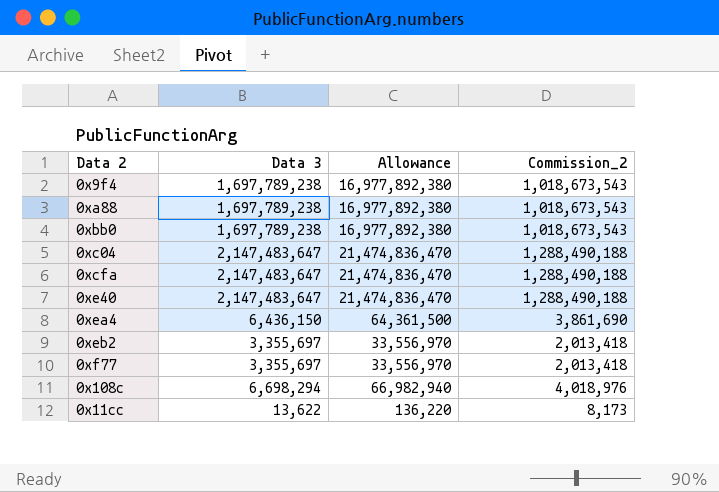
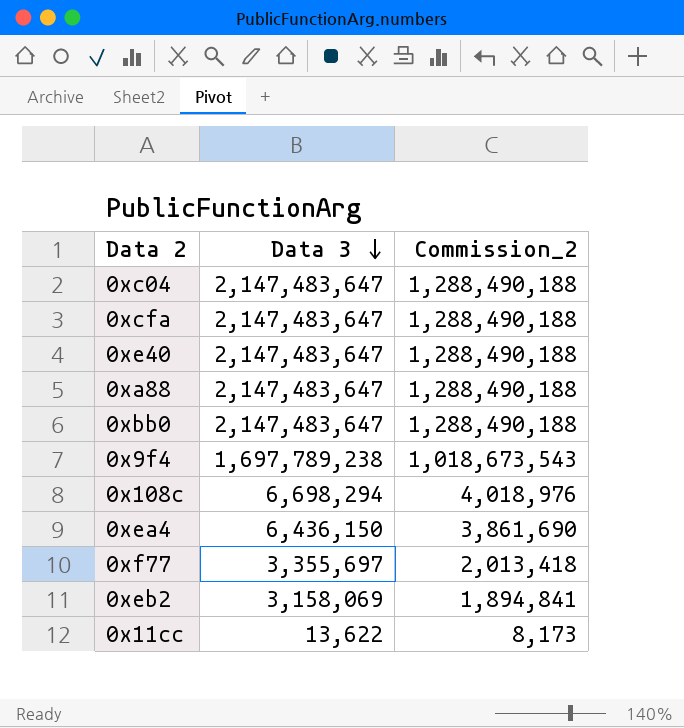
row order: none -> Data 3 descending
column Allowance | formula: [Data 3] * 10 -> none
0xa88 | Data 3: 1,697,789,238 -> 2,147,483,647
0xa88 | Commission_2: 1,018,673,543 -> 1,288,490,188
0xbb0 | Data 3: 1,697,789,238 -> 2,147,483,647
0xbb0 | Commission_2: 1,018,673,543 -> 1,288,490,188
0xeb2 | Data 3: 3,355,697 -> 3,158,069
0xeb2 | Commission_2: 2,013,418 -> 1,894,841

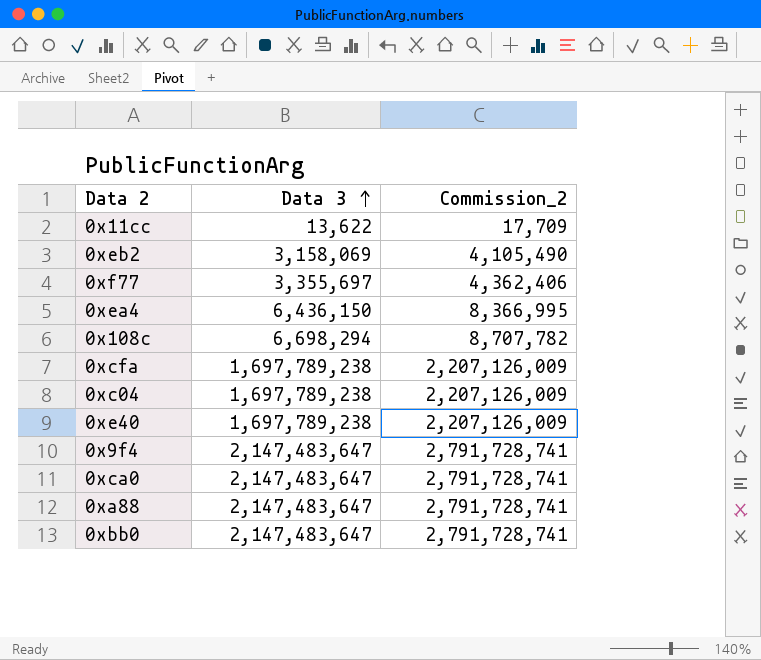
row order: Data 3 descending -> Data 3 ascending
column Commission_2 | formula: [Data 3] * 0.6 -> [Data 3] * 1.3
0xcfa | Data 3: 2,147,483,647 -> 1,697,789,238
0xc04 | Data 3: 2,147,483,647 -> 1,697,789,238
0xe40 | Data 3: 2,147,483,647 -> 1,697,789,238
0x9f4 | Data 3: 1,697,789,238 -> 2,147,483,647
row 0xca0: none -> 2,147,483,647 | 2,791,728,741

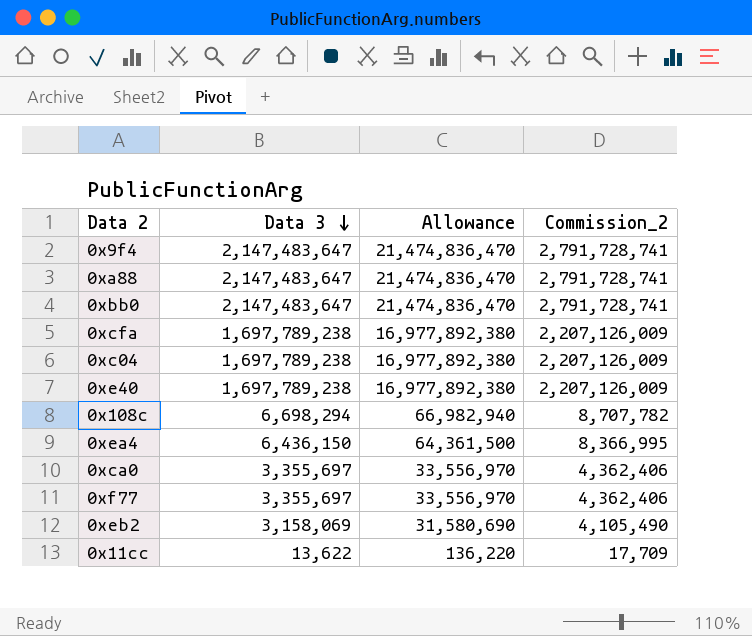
row order: Data 3 ascending -> Data 3 descending
column Allowance | formula: none -> [Data 3] * 10
0xca0 | Data 3: 2,147,483,647 -> 3,355,697
0xca0 | Commission_2: 2,791,728,741 -> 4,362,406

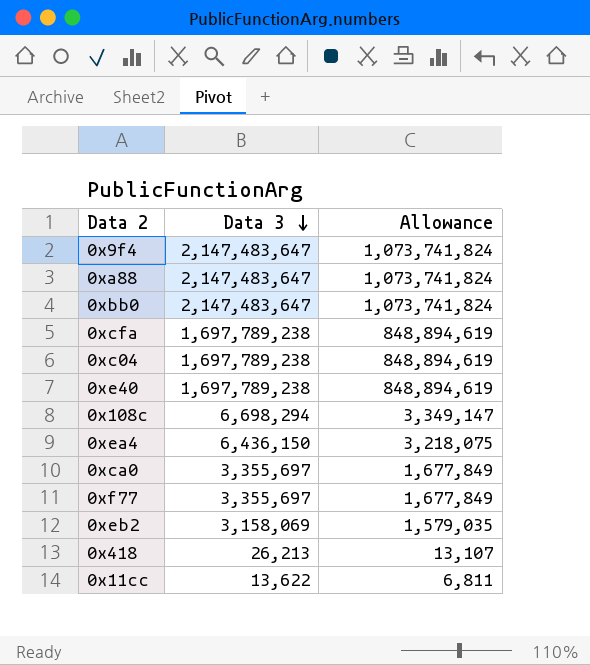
column Commission_2 | formula: [Data 3] * 1.3 -> none
column Allowance | formula: [Data 3] * 10 -> [Data 3] * 0.5
row 0x418: none -> 26,213 | 13,107

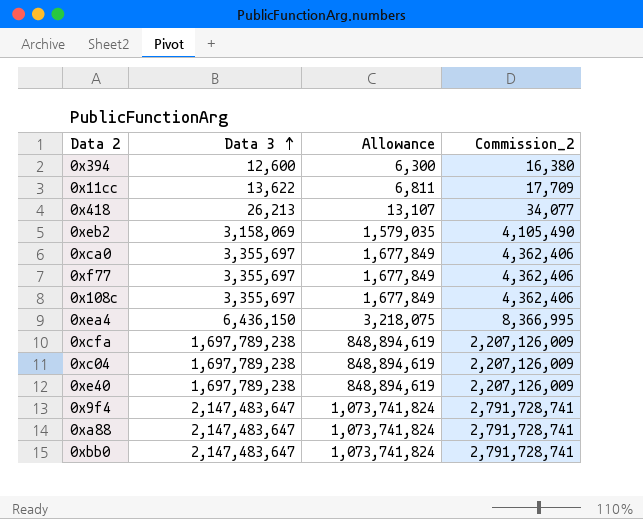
row order: Data 3 descending -> Data 3 ascending
column Commission_2 | formula: none -> [Data 3] * 1.3
row 0x394: none -> 12,600 | 6,300 | 16,380
0x108c | Data 3: 6,698,294 -> 3,355,697
0x108c | Allowance: 3,349,147 -> 1,677,849

